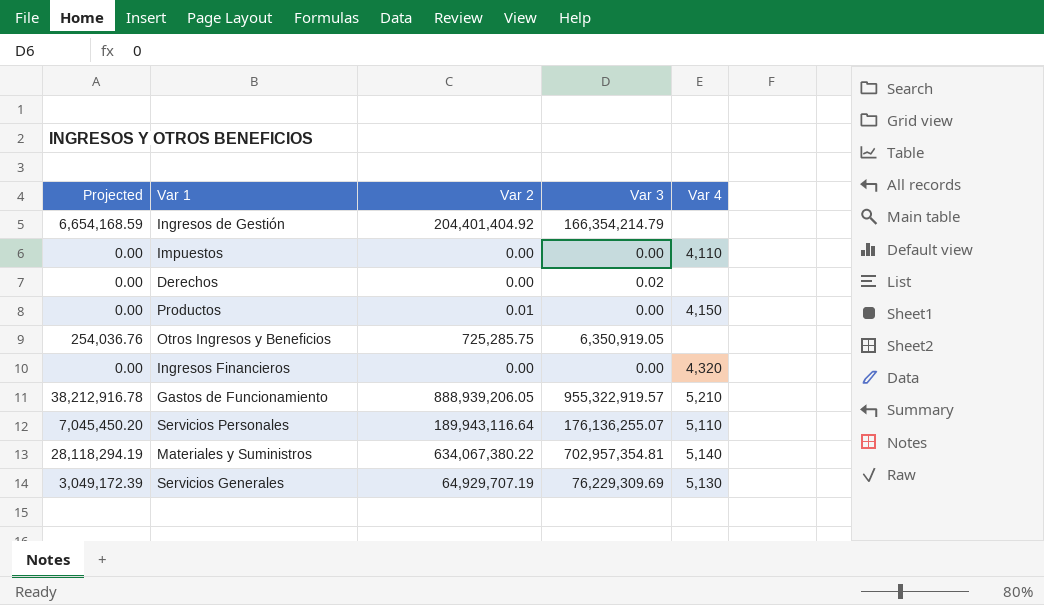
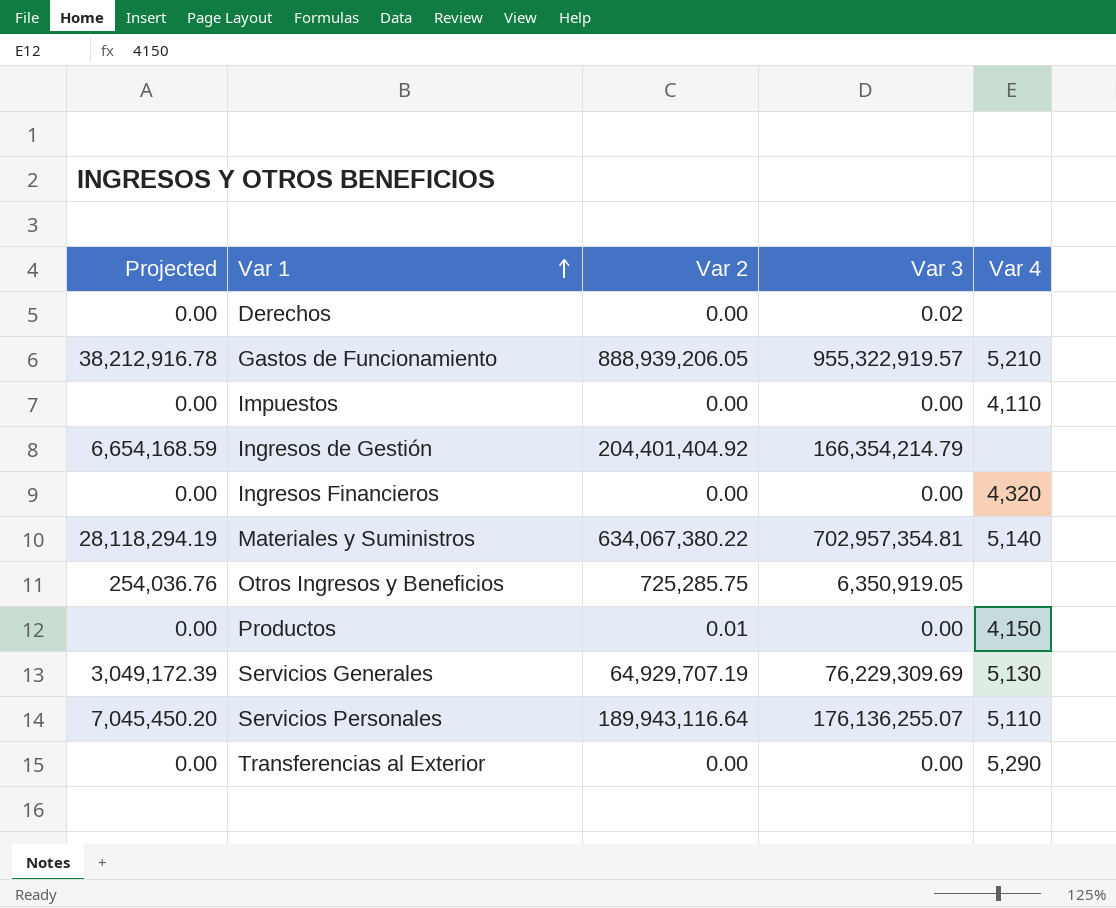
row order: none -> Var 1 ascending
row Transferencias al Exterior: none -> 0.00 | 0.00 | 0.00 | 5,290

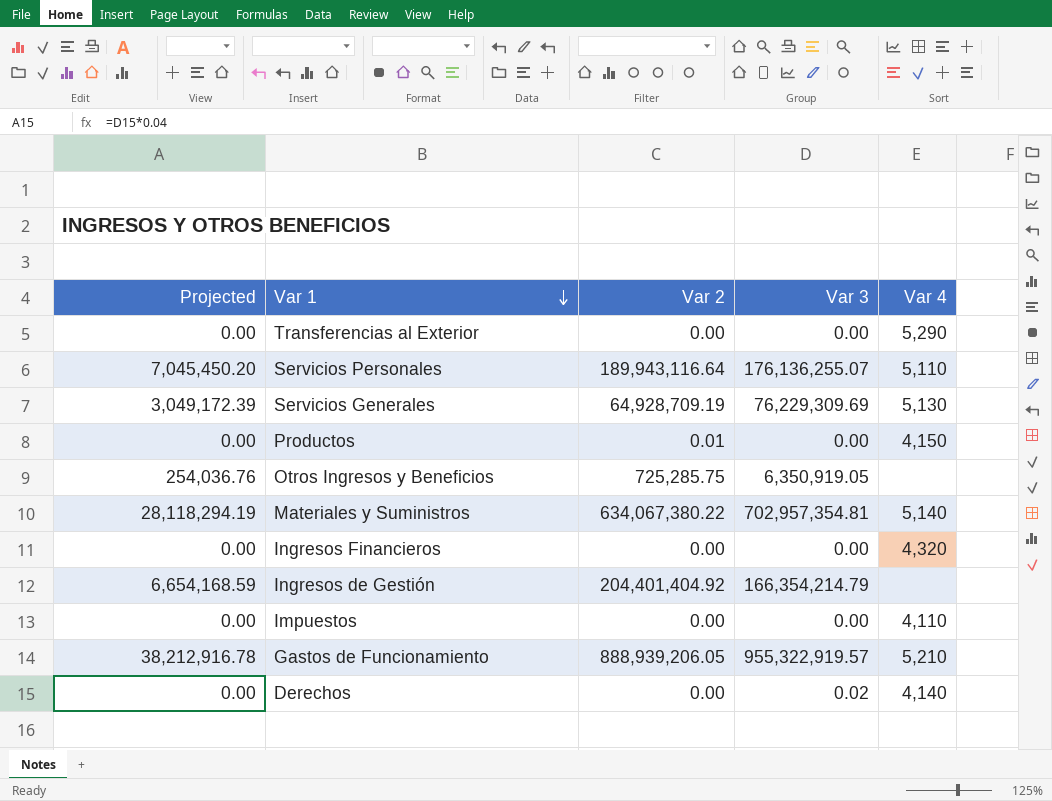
row order: Var 1 ascending -> Var 1 descending
Servicios Generales | Var 2: 64,929,707.19 -> 64,928,709.19
Derechos | Var 4: none -> 4,140

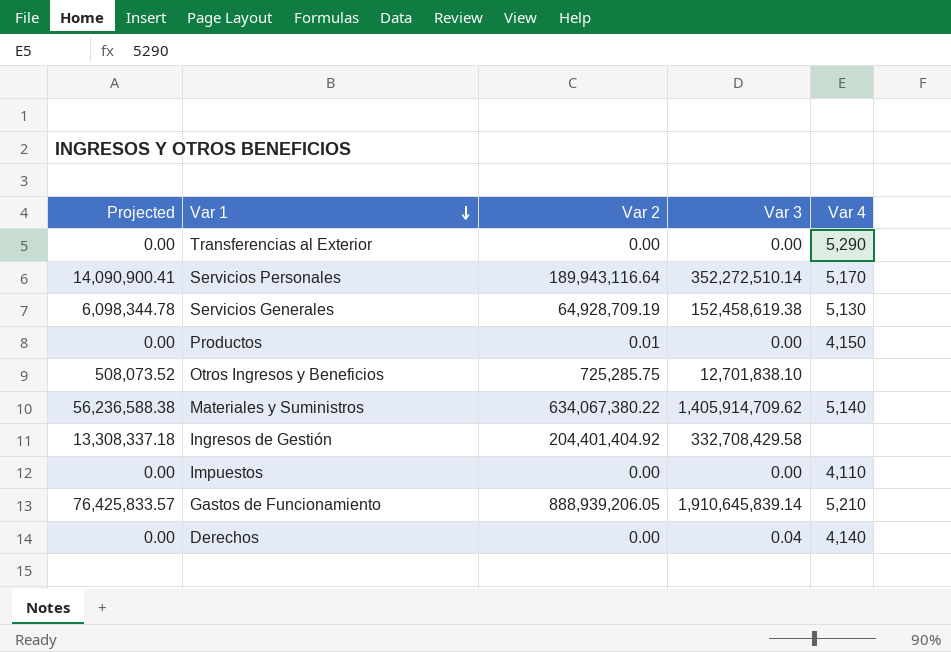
row Ingresos Financieros: 0.00 | 0.00 | 0.00 | 4,320 -> none
Servicios Personales | Projected: 7,045,450.20 -> 14,090,900.41
Servicios Personales | Var 3: 176,136,255.07 -> 352,272,510.14
Servicios Personales | Var 4: 5,110 -> 5,170
Servicios Generales | Projected: 3,049,172.39 -> 6,098,344.78
Servicios Generales | Var 3: 76,229,309.69 -> 152,458,619.38
Otros Ingresos y Beneficios | Projected: 254,036.76 -> 508,073.52
Otros Ingresos y Beneficios | Var 3: 6,350,919.05 -> 12,701,838.10
Materiales y Suministros | Projected: 28,118,294.19 -> 56,236,588.38
Materiales y Suministros | Var 3: 702,957,354.81 -> 1,405,914,709.62
Ingresos de Gestión | Projected: 6,654,168.59 -> 13,308,337.18
Ingresos de Gestión | Var 3: 166,354,214.79 -> 332,708,429.58
Gastos de Funcionamiento | Projected: 38,212,916.78 -> 76,425,833.57
Gastos de Funcionamiento | Var 3: 955,322,919.57 -> 1,910,645,839.14
Derechos | Var 3: 0.02 -> 0.04

